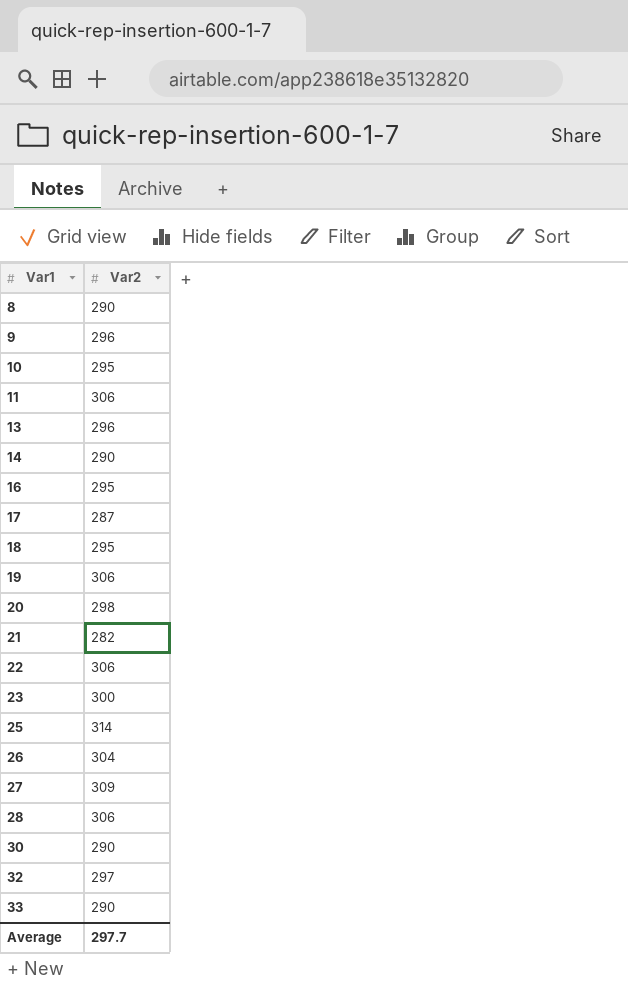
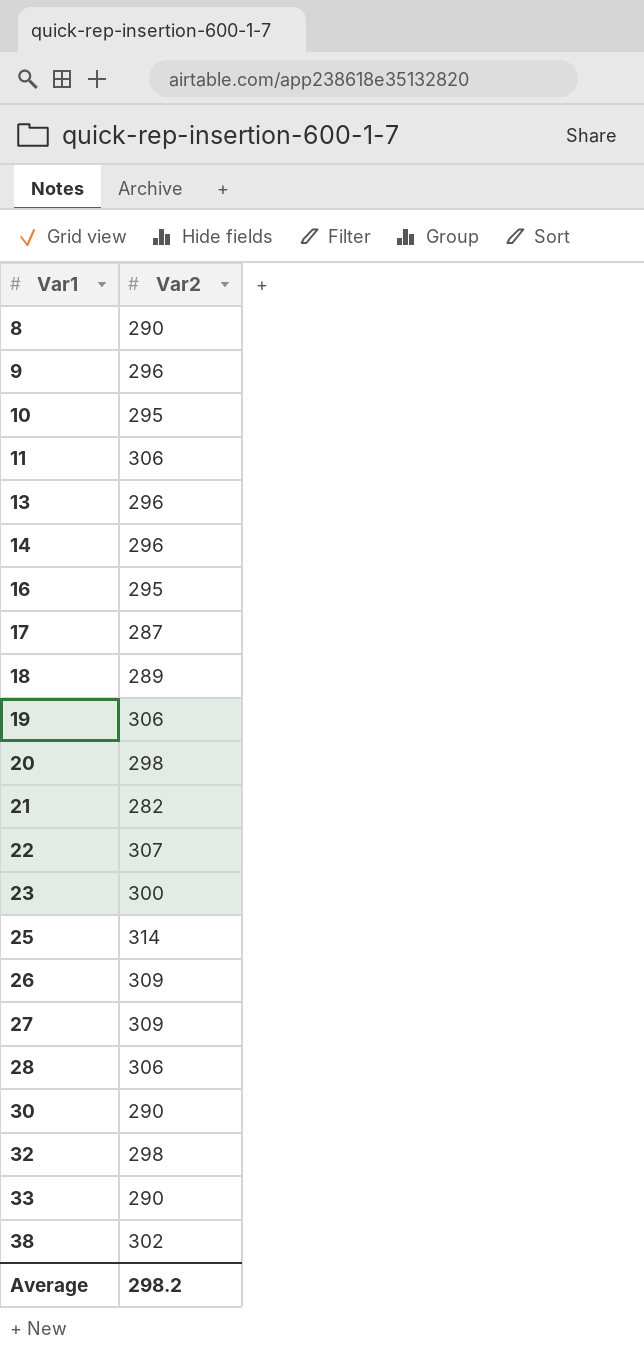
14 | Var2: 290 -> 296
18 | Var2: 295 -> 289
22 | Var2: 306 -> 307
26 | Var2: 304 -> 309
32 | Var2: 297 -> 298
row 38: none -> 302
Average | Var2: 297.7 -> 298.2

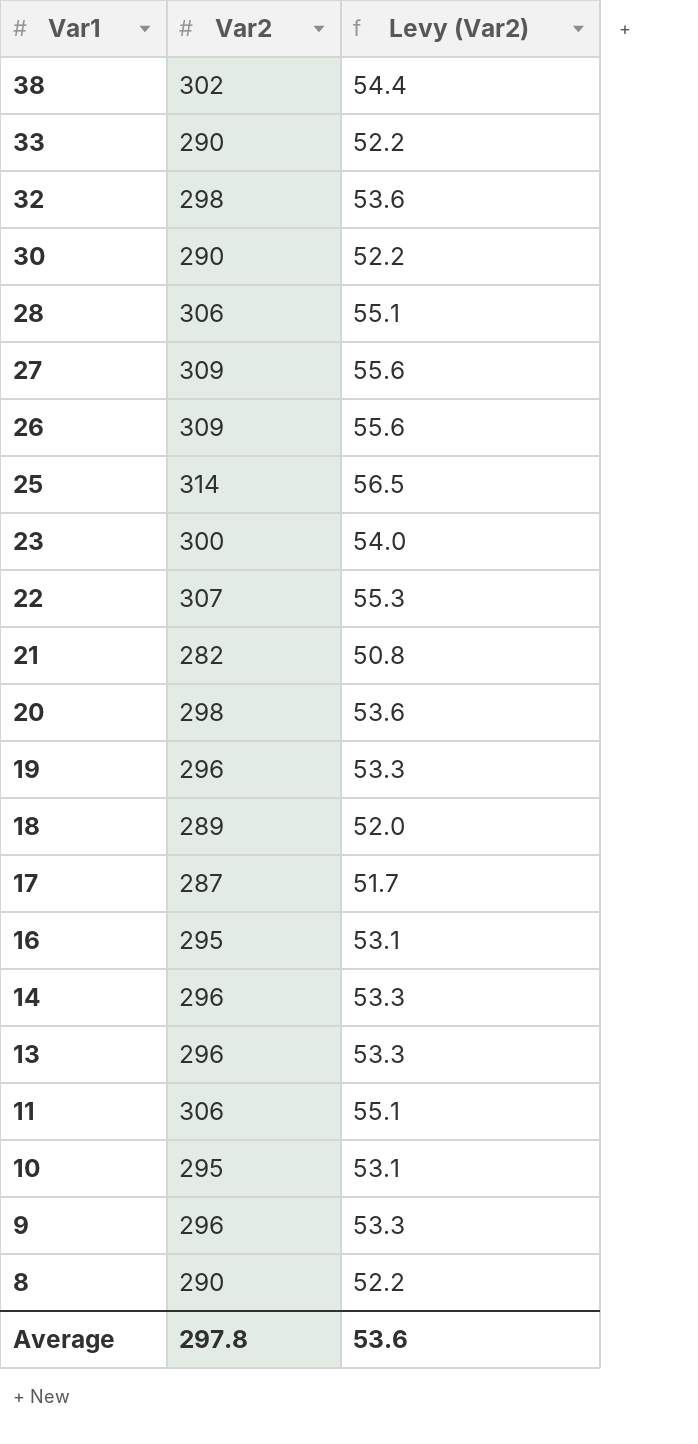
row order: Var1 ascending -> Var1 descending
column Levy (Var2) | formula: none -> [Var2] * 0.18
19 | Var2: 306 -> 296
Average | Var2: 298.2 -> 297.8

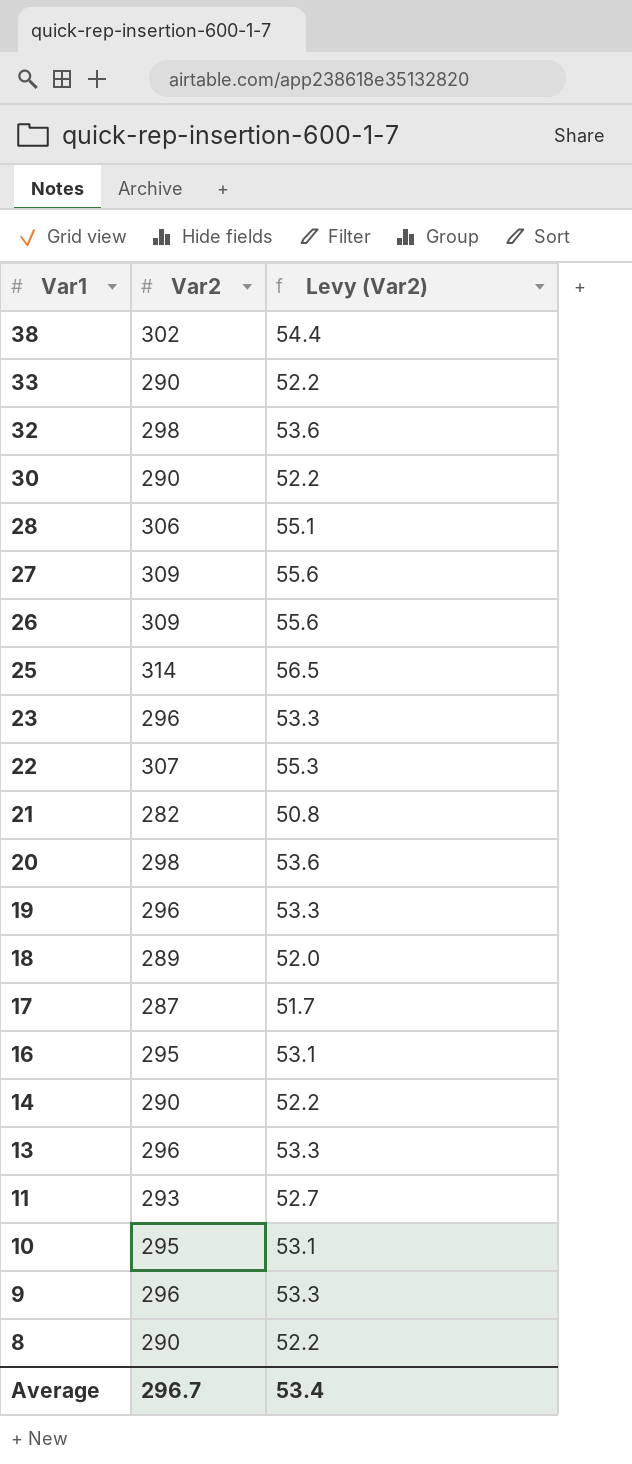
23 | Var2: 300 -> 296
23 | Levy (Var2): 54.0 -> 53.3
14 | Var2: 296 -> 290
14 | Levy (Var2): 53.3 -> 52.2
11 | Var2: 306 -> 293
11 | Levy (Var2): 55.1 -> 52.7
Average | Var2: 297.8 -> 296.7
Average | Levy (Var2): 53.6 -> 53.4

